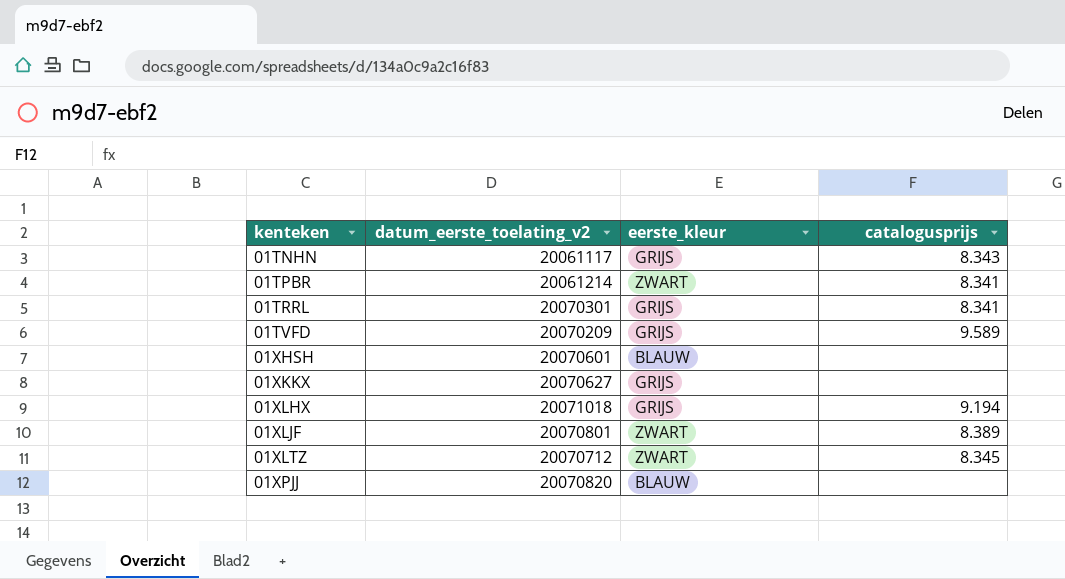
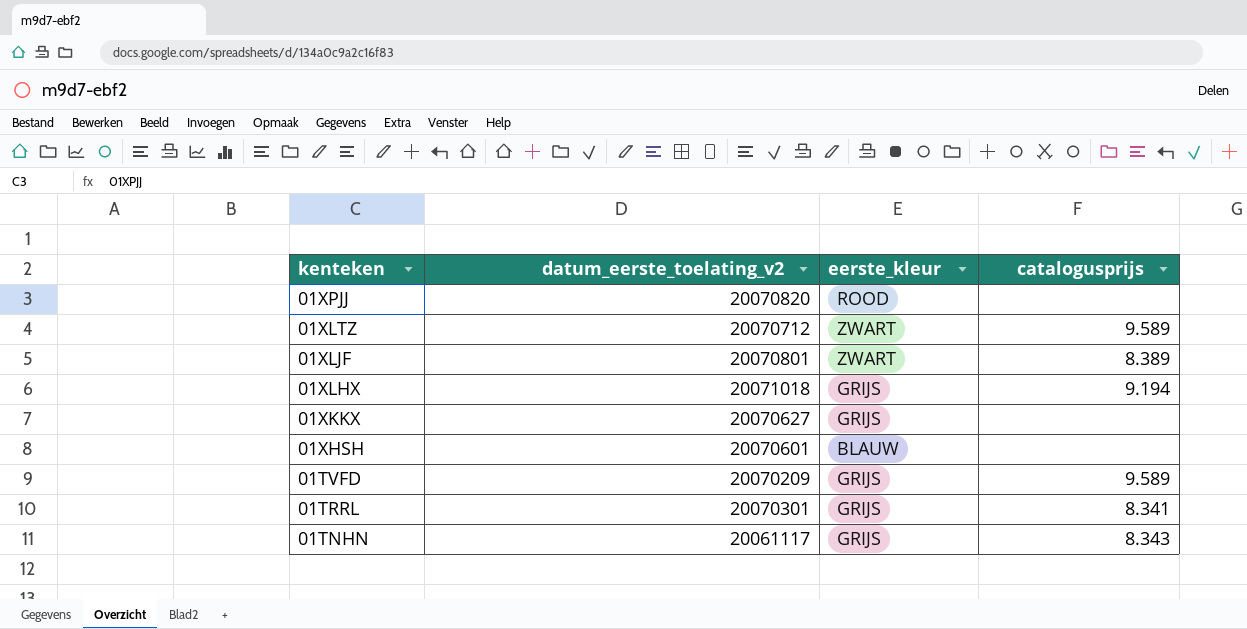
row order: kenteken ascending -> kenteken descending
row 01TPBR: 20061214 | ZWART | 8.341 -> none
01XPJJ | eerste_kleur: BLAUW -> ROOD
01XLTZ | catalogusprijs: 8.345 -> 9.589

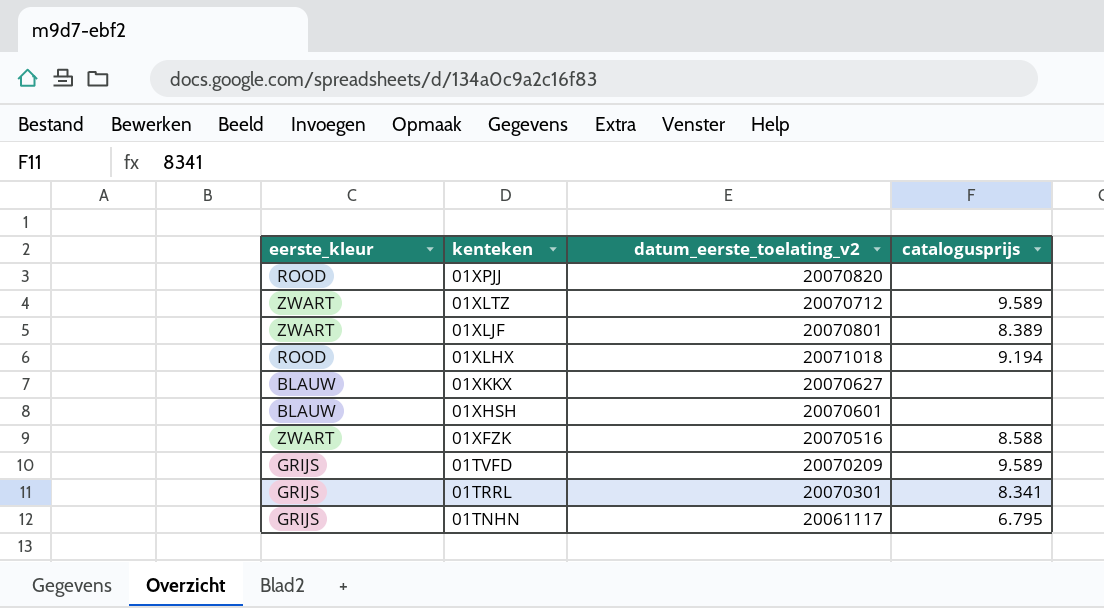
column eerste_kleur | position: 3 -> 1
01XLHX | eerste_kleur: GRIJS -> ROOD
01XKKX | eerste_kleur: GRIJS -> BLAUW
row 01XFZK: none -> ZWART | 20070516 | 8.588
01TNHN | catalogusprijs: 8.343 -> 6.795

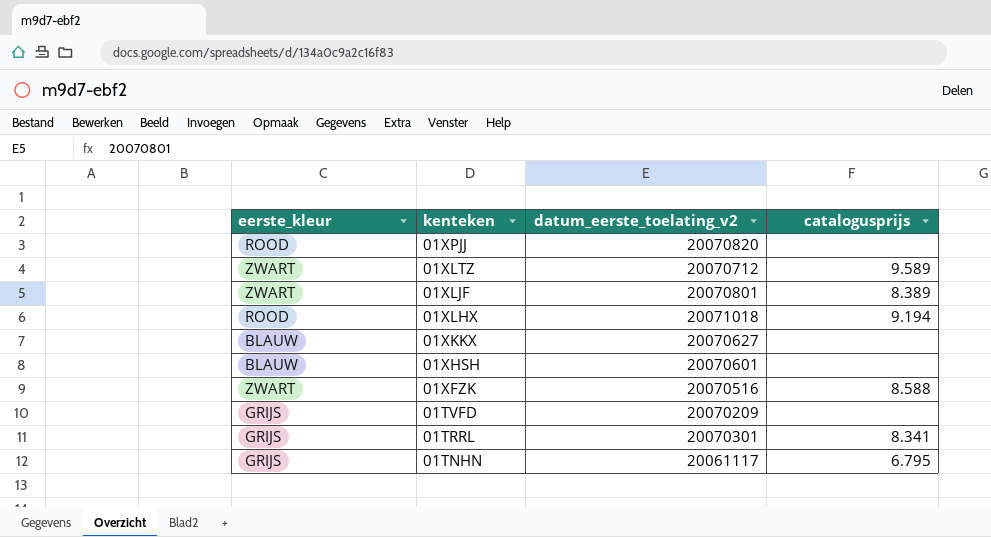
01TVFD | catalogusprijs: 9.589 -> none

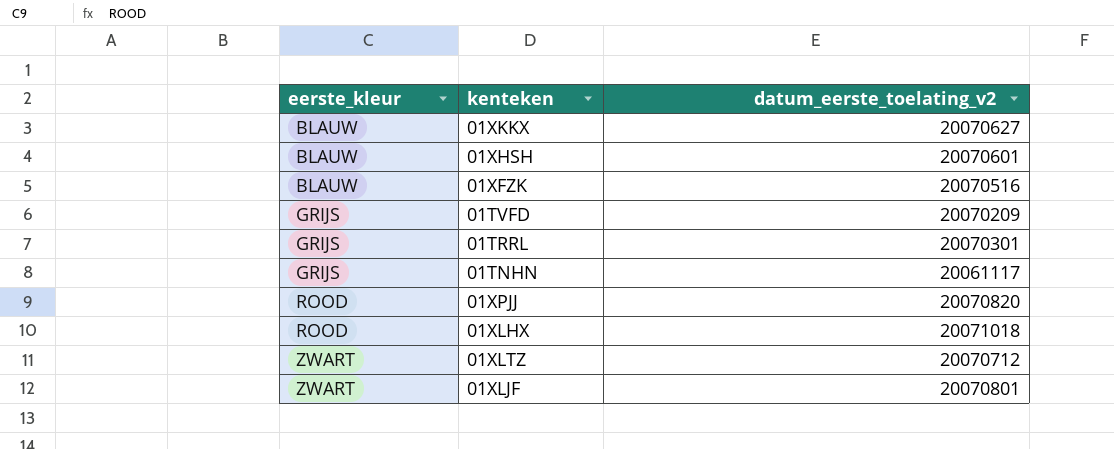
row order: kenteken descending -> eerste_kleur ascending
column catalogusprijs | position: 4 -> none
01XFZK | eerste_kleur: ZWART -> BLAUW

